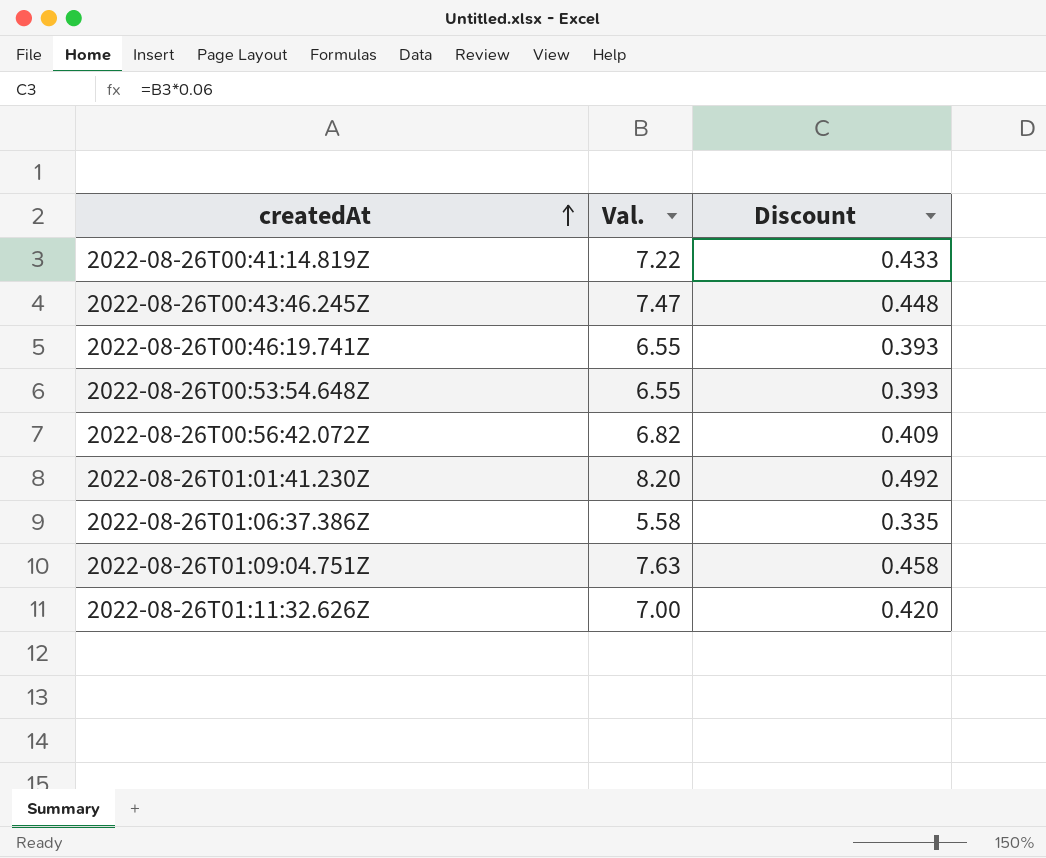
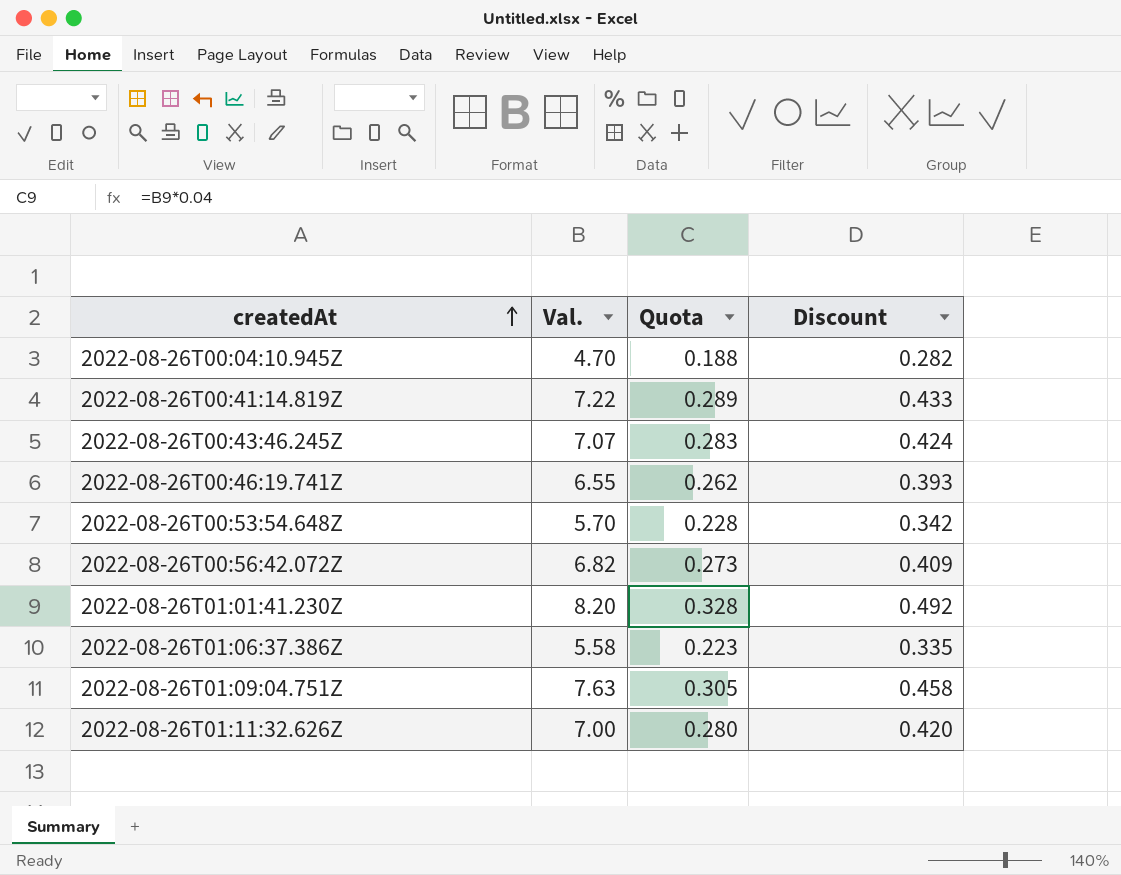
column Quota | formula: none -> [Val.] * 0.04
row 2022-08-26T00:04:10.945Z: none -> 4.70 | 0.188 | 0.282
2022-08-26T00:43:46.245Z | Val.: 7.47 -> 7.07
2022-08-26T00:43:46.245Z | Discount: 0.448 -> 0.424
2022-08-26T00:53:54.648Z | Val.: 6.55 -> 5.70
2022-08-26T00:53:54.648Z | Discount: 0.393 -> 0.342

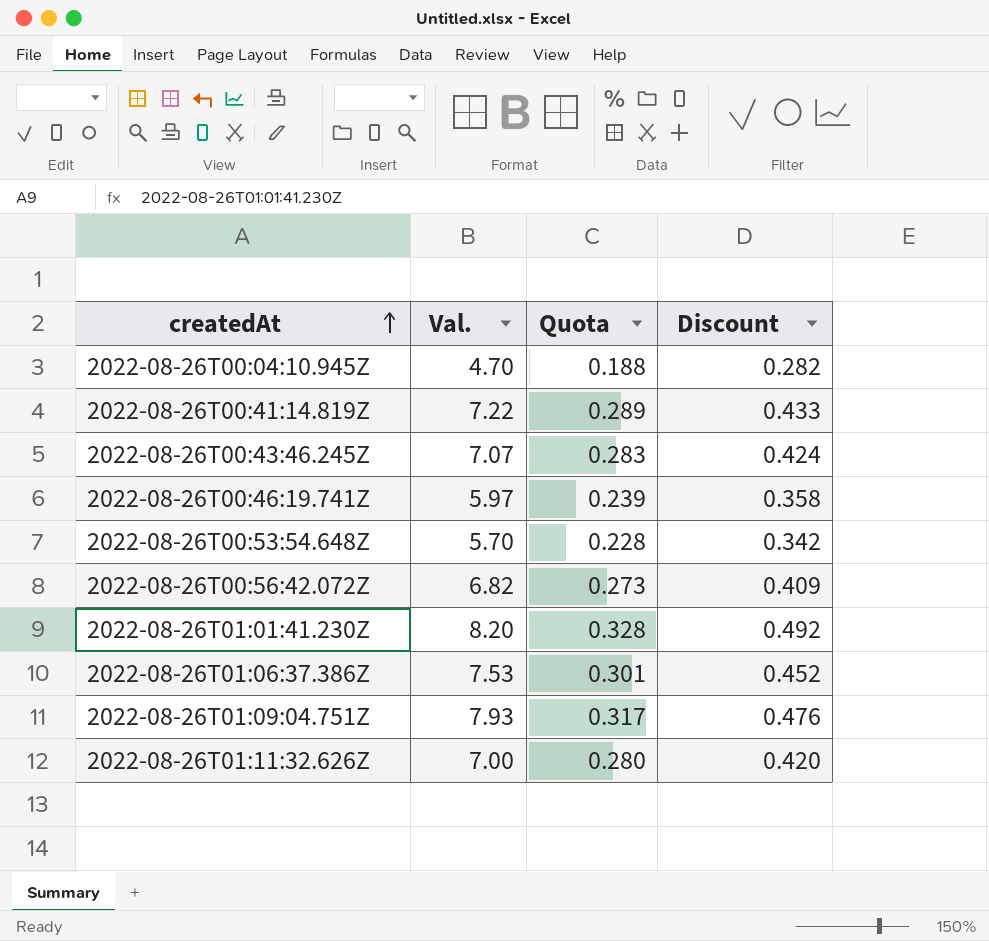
2022-08-26T00:46:19.741Z | Val.: 6.55 -> 5.97
2022-08-26T00:46:19.741Z | Quota: 0.262 -> 0.239
2022-08-26T00:46:19.741Z | Discount: 0.393 -> 0.358
2022-08-26T01:06:37.386Z | Val.: 5.58 -> 7.53
2022-08-26T01:06:37.386Z | Quota: 0.223 -> 0.301
2022-08-26T01:06:37.386Z | Discount: 0.335 -> 0.452
2022-08-26T01:09:04.751Z | Val.: 7.63 -> 7.93
2022-08-26T01:09:04.751Z | Quota: 0.305 -> 0.317
2022-08-26T01:09:04.751Z | Discount: 0.458 -> 0.476

